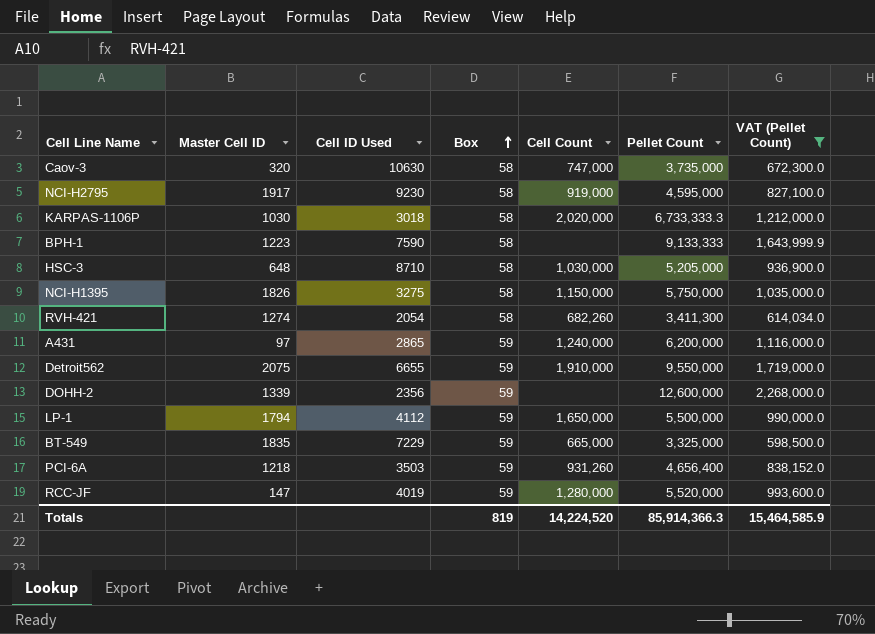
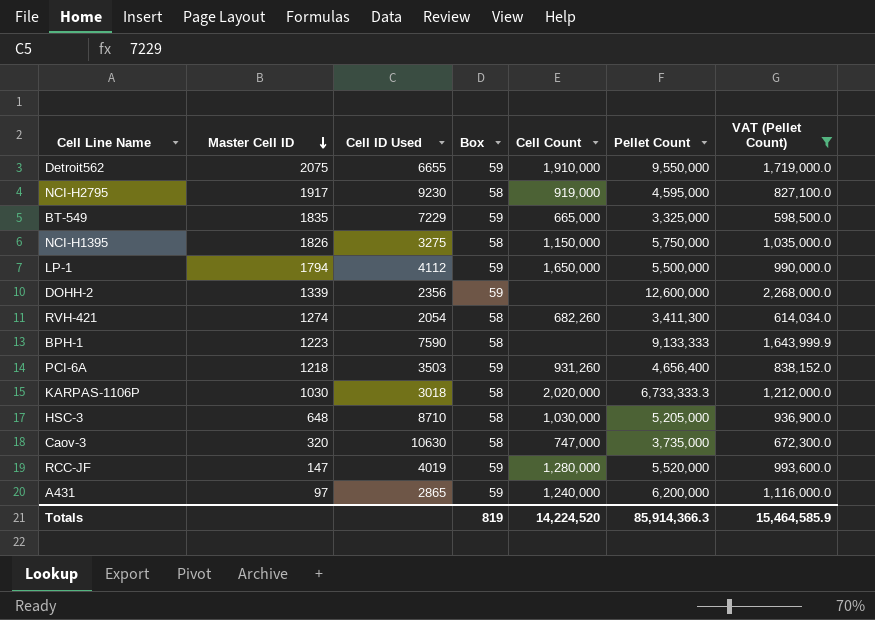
row order: Box ascending -> Master Cell ID descending

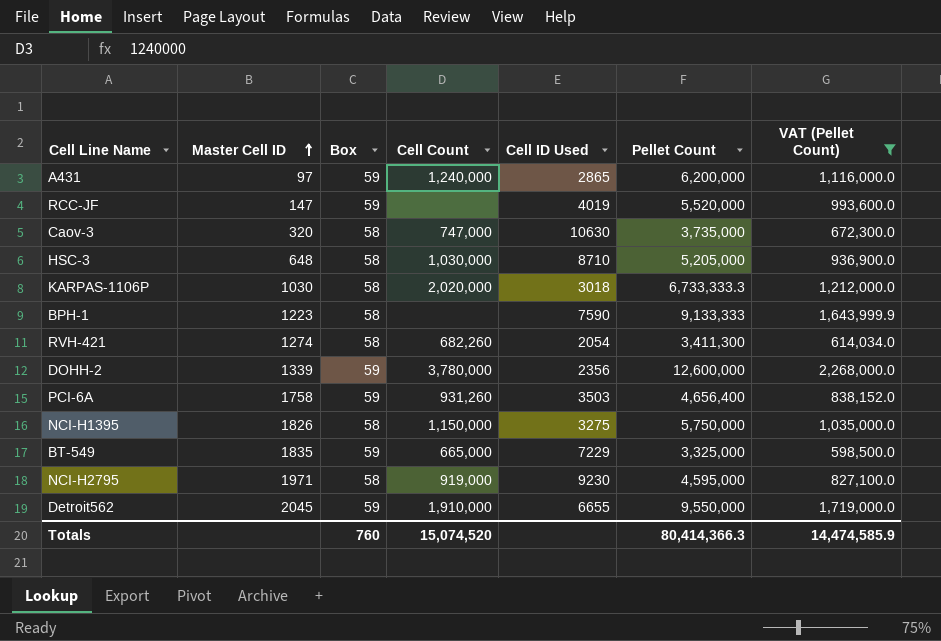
row order: Master Cell ID descending -> Master Cell ID ascending
column Cell ID Used | position: 3 -> 5
row LP-1: 1794 | 4112 | 59 | 1,650,000 | 5,500,000 | 990,000.0 -> none
RCC-JF | Cell Count: 1,280,000 -> none
DOHH-2 | Cell Count: none -> 3,780,000
PCI-6A | Master Cell ID: 1218 -> 1758
NCI-H2795 | Master Cell ID: 1917 -> 1971
Detroit562 | Master Cell ID: 2075 -> 2045
Totals | Box: 819 -> 760
Totals | Cell Count: 14,224,520 -> 15,074,520
Totals | Pellet Count: 85,914,366.3 -> 80,414,366.3
Totals | VAT (Pellet Count): 15,464,585.9 -> 14,474,585.9

